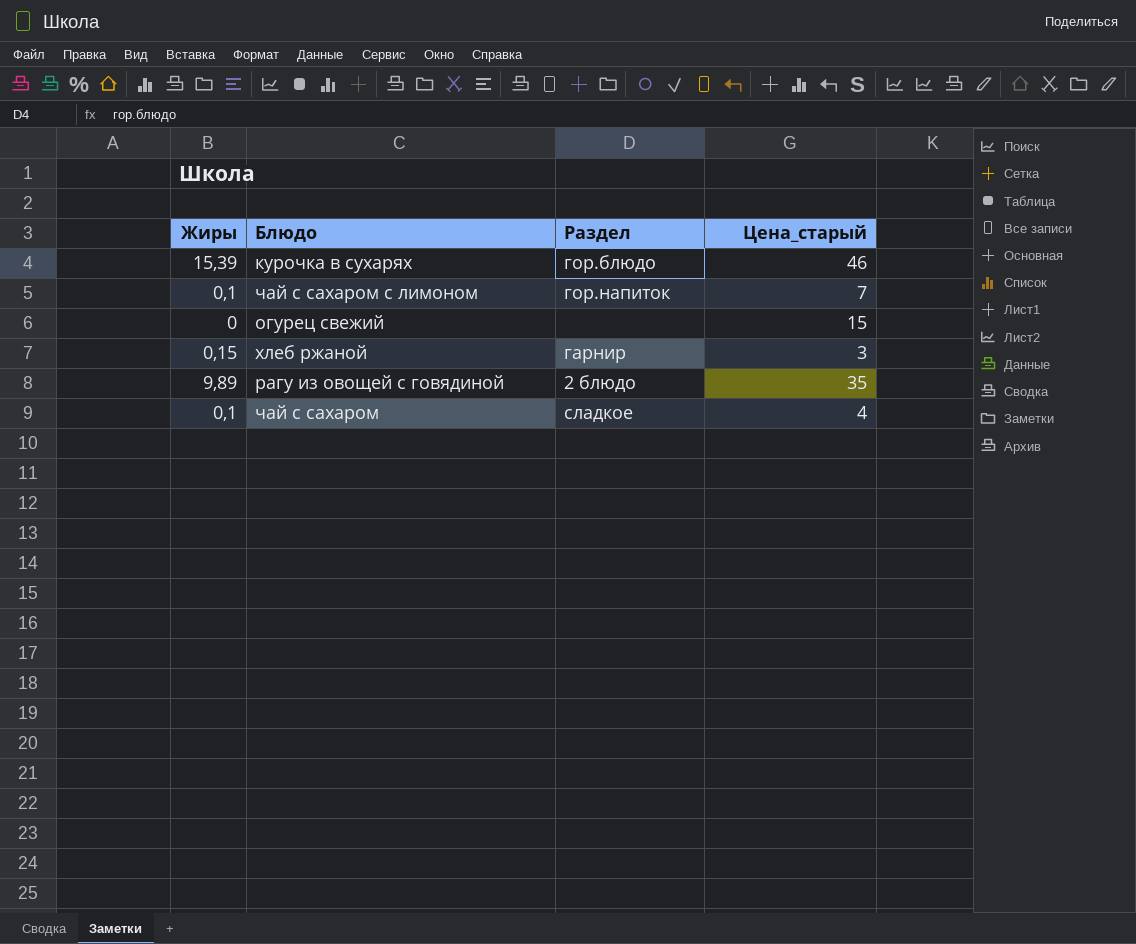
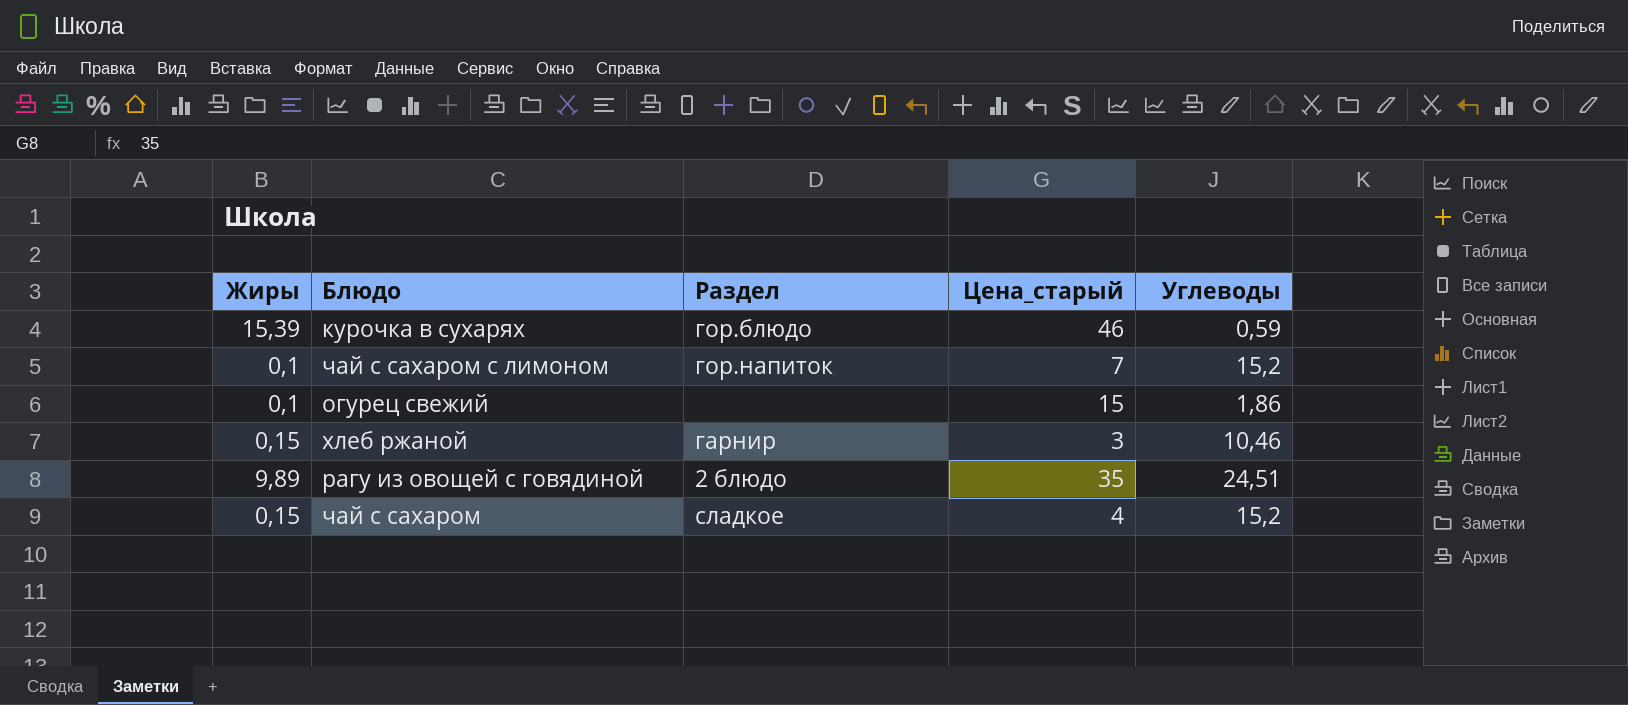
column Углеводы | position: none -> 5
огурец свежий | Жиры: 0 -> 0,1
чай с сахаром | Жиры: 0,1 -> 0,15

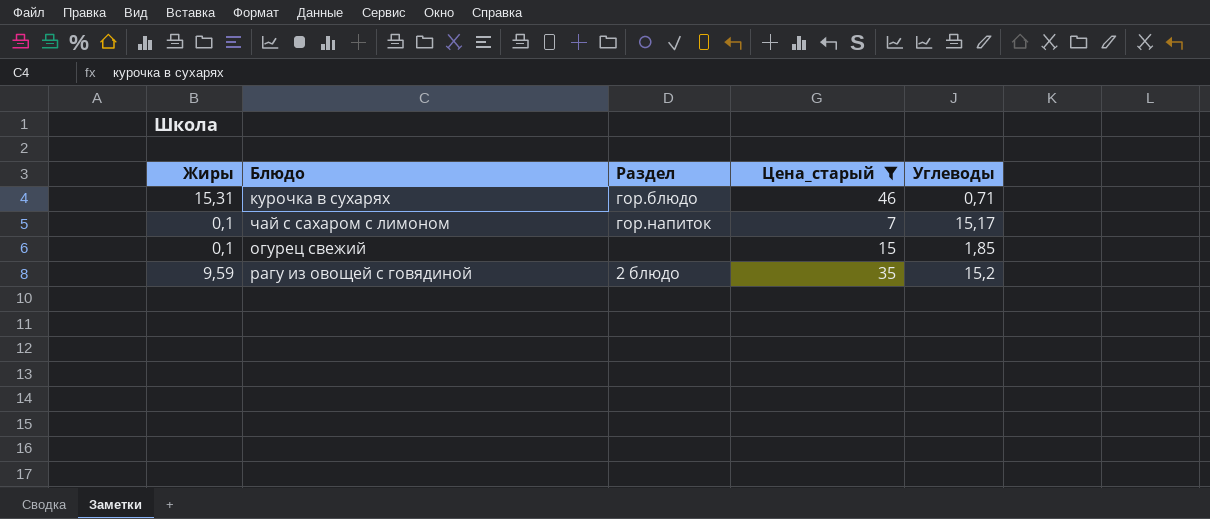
filter: none -> Цена_старый >= 7
курочка в сухарях | Жиры: 15,39 -> 15,31
курочка в сухарях | Углеводы: 0,59 -> 0,71
чай с сахаром с лимоном | Углеводы: 15,2 -> 15,17
огурец свежий | Углеводы: 1,86 -> 1,85
рагу из овощей с говядиной | Жиры: 9,89 -> 9,59
рагу из овощей с говядиной | Углеводы: 24,51 -> 15,2

